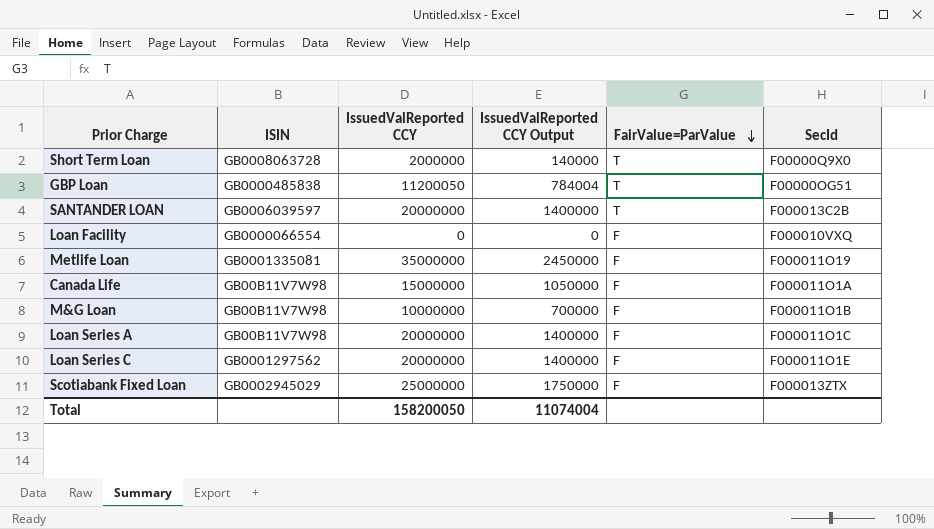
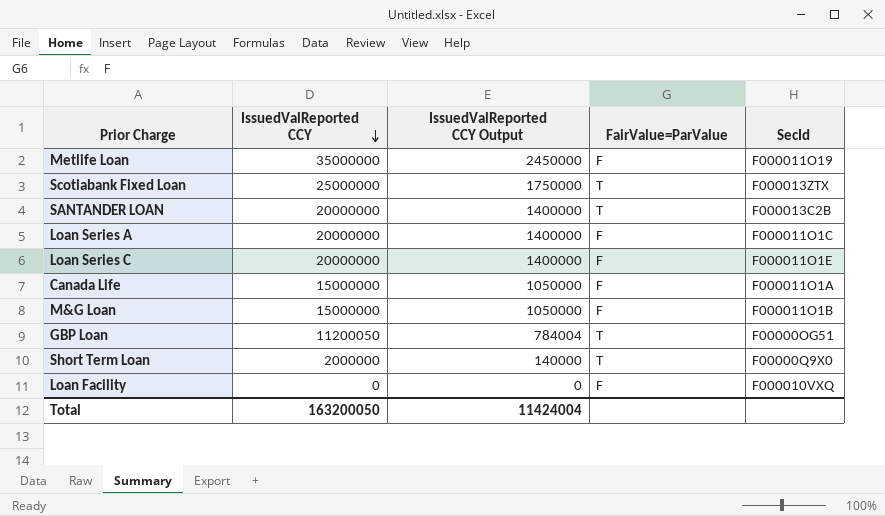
row order: FairValue=ParValue descending -> IssuedValReported CCY descending
column ISIN | position: 2 -> none
Scotiabank Fixed Loan | FairValue=ParValue: F -> T
M&G Loan | IssuedValReported CCY: 10000000 -> 15000000
M&G Loan | IssuedValReported CCY Output: 700000 -> 1050000
Total | IssuedValReported CCY: 158200050 -> 163200050
Total | IssuedValReported CCY Output: 11074004 -> 11424004

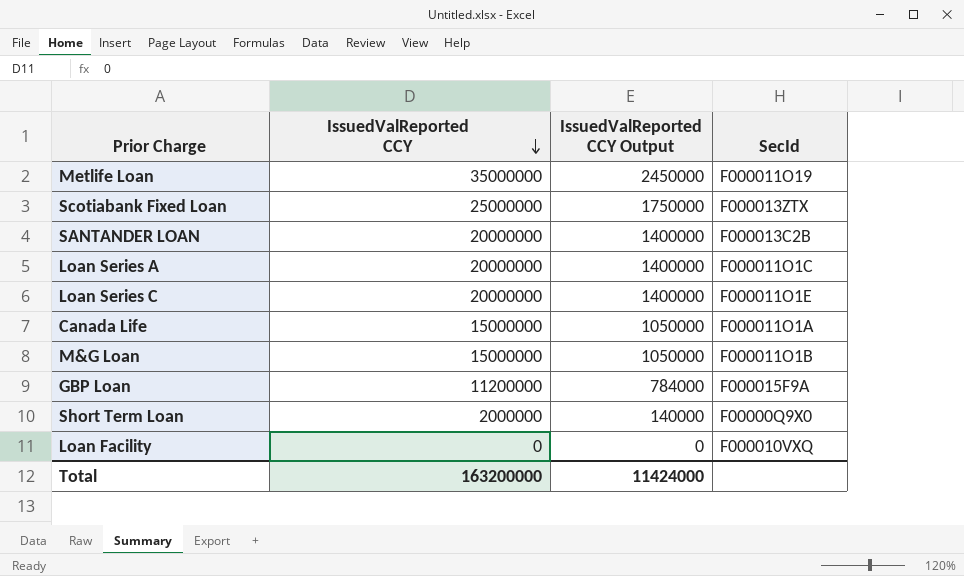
column FairValue=ParValue | position: 4 -> none
GBP Loan | IssuedValReported CCY: 11200050 -> 11200000
GBP Loan | IssuedValReported CCY Output: 784004 -> 784000
GBP Loan | SecId: F00000OG51 -> F000015F9A
Total | IssuedValReported CCY: 163200050 -> 163200000
Total | IssuedValReported CCY Output: 11424004 -> 11424000

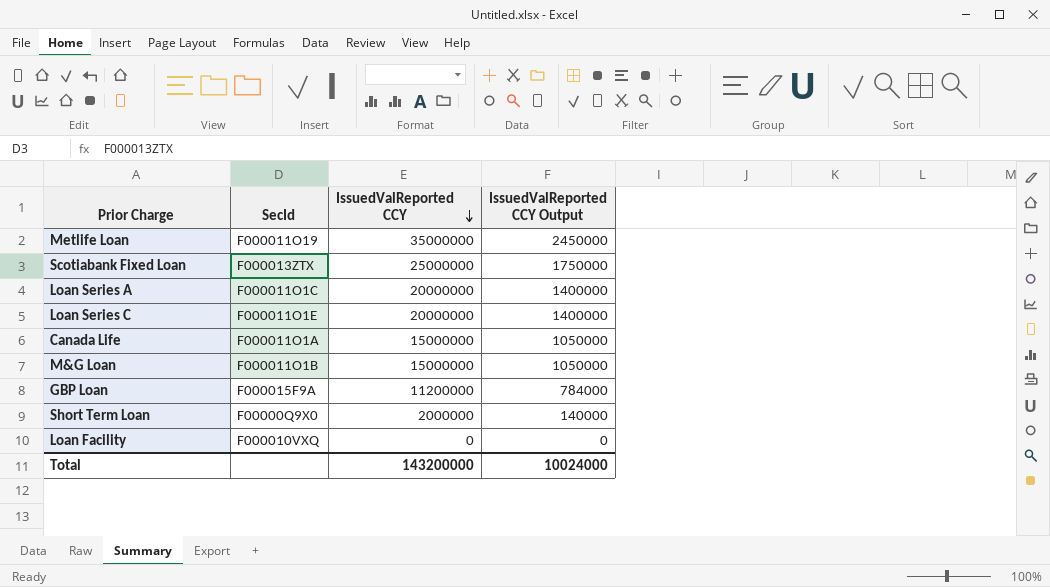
column SecId | position: 4 -> 2
row SANTANDER LOAN: 20000000 | 1400000 | F000013C2B -> none
Total | IssuedValReported CCY: 163200000 -> 143200000
Total | IssuedValReported CCY Output: 11424000 -> 10024000

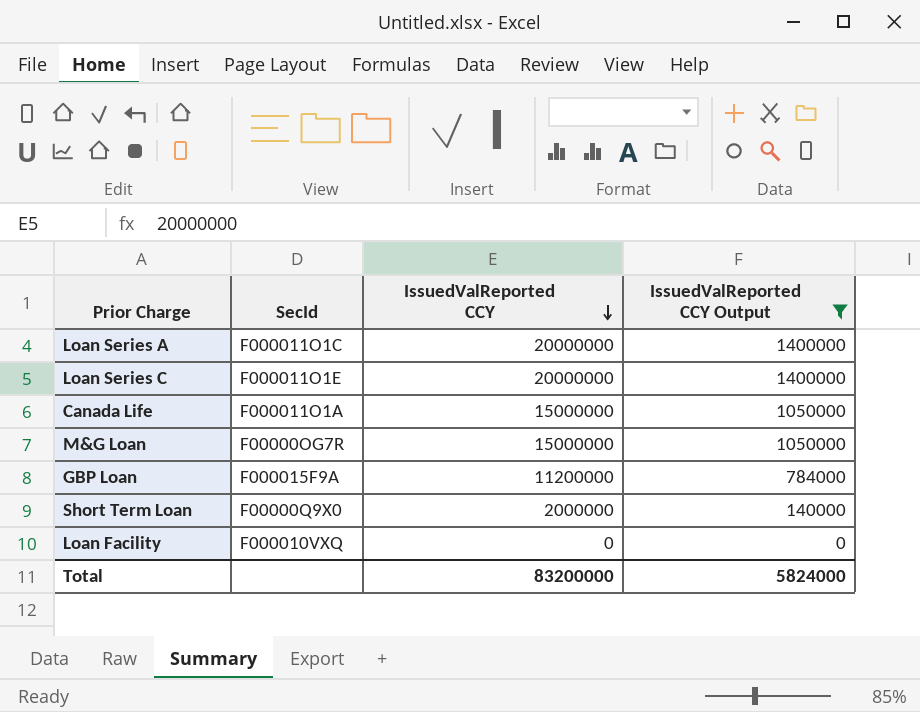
filter: none -> IssuedValReported CCY Output <= 1400000
M&G Loan | SecId: F000011O1B -> F00000OG7R
Total | IssuedValReported CCY: 143200000 -> 83200000
Total | IssuedValReported CCY Output: 10024000 -> 5824000

